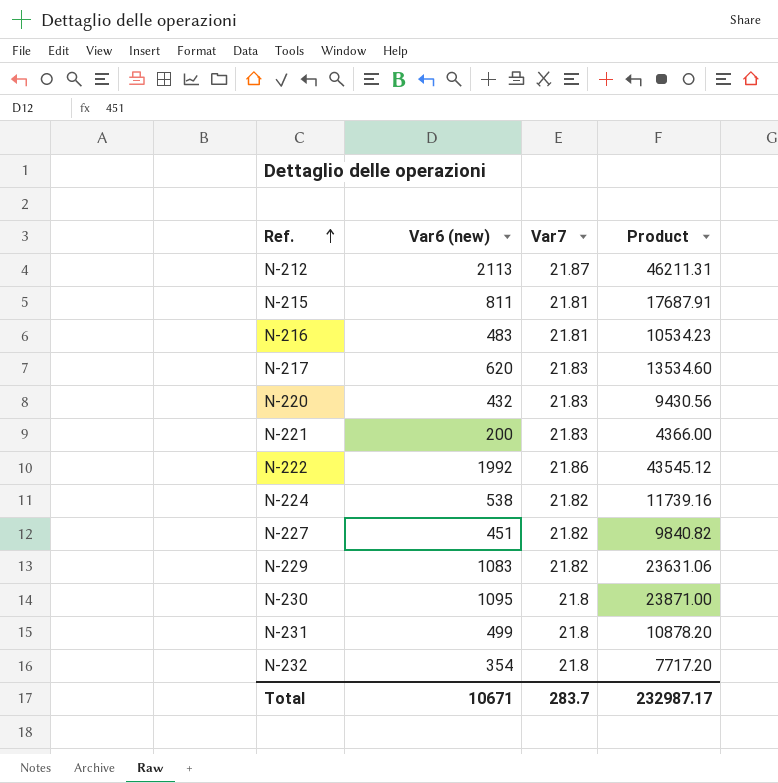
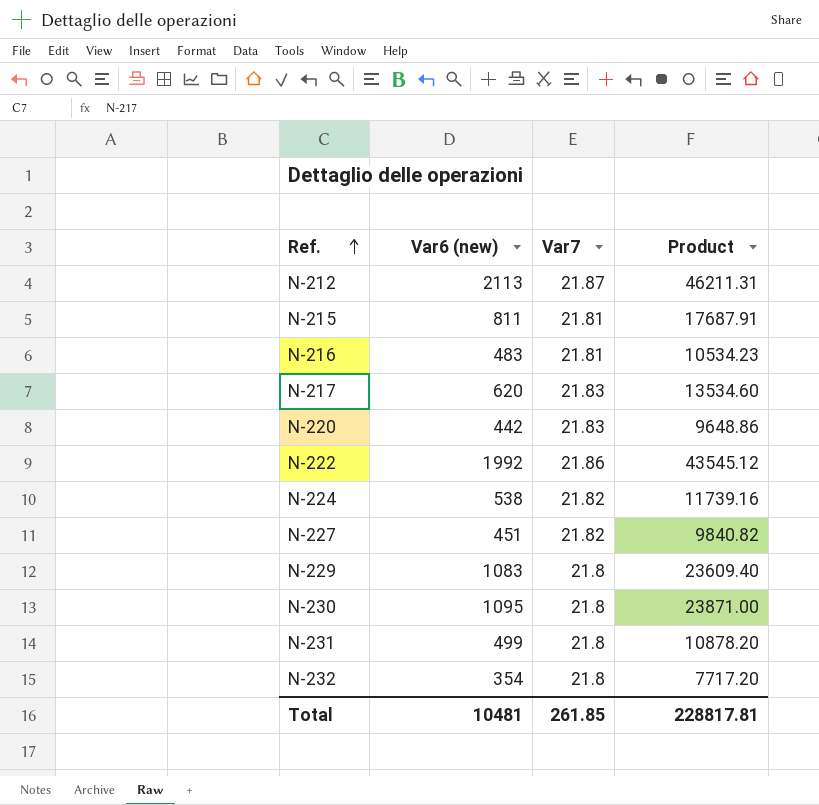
row N-221: 200 | 21.83 | 4366.00 -> none
N-220 | Var6 (new): 432 -> 442
N-220 | Product: 9430.56 -> 9648.86
N-229 | Var7: 21.82 -> 21.8
N-229 | Product: 23631.06 -> 23609.40
Total | Var6 (new): 10671 -> 10481
Total | Var7: 283.7 -> 261.85
Total | Product: 232987.17 -> 228817.81

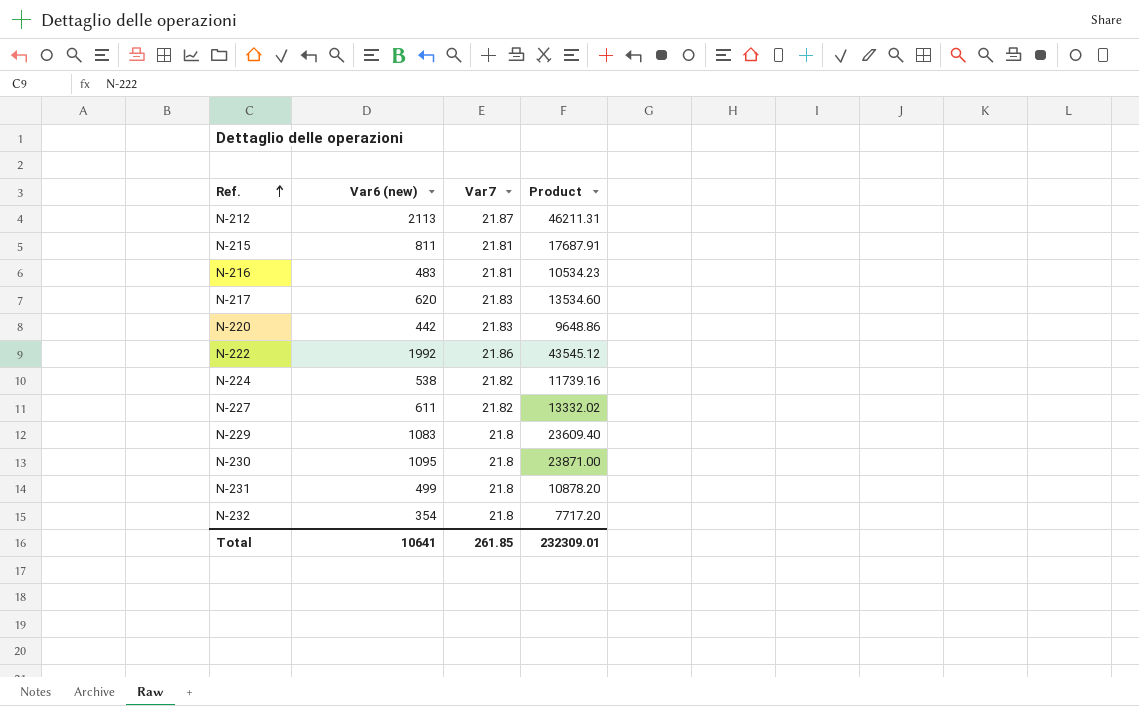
N-227 | Var6 (new): 451 -> 611
N-227 | Product: 9840.82 -> 13332.02
Total | Var6 (new): 10481 -> 10641
Total | Product: 228817.81 -> 232309.01

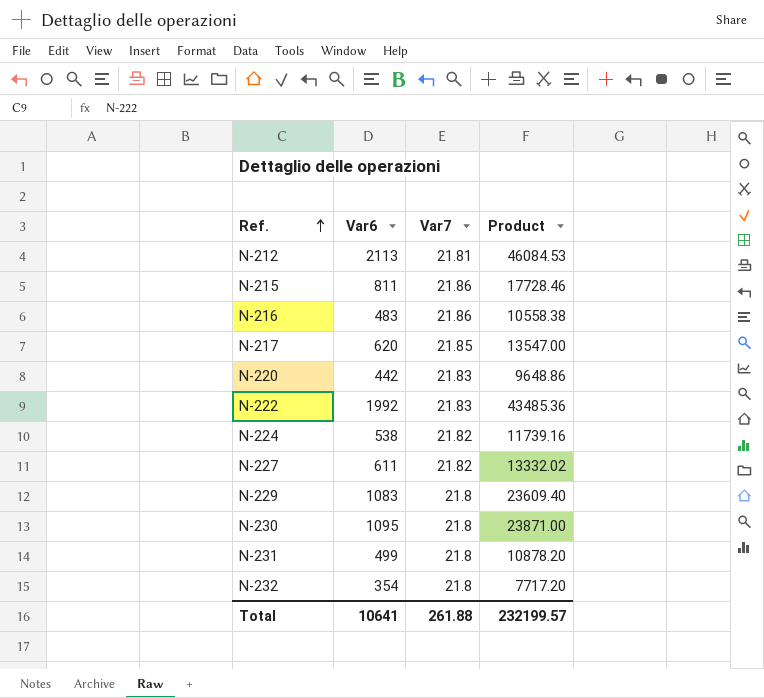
column name: Var6 (new) -> Var6
N-212 | Var7: 21.87 -> 21.81
N-212 | Product: 46211.31 -> 46084.53
N-215 | Var7: 21.81 -> 21.86
N-215 | Product: 17687.91 -> 17728.46
N-216 | Var7: 21.81 -> 21.86
N-216 | Product: 10534.23 -> 10558.38
N-217 | Var7: 21.83 -> 21.85
N-217 | Product: 13534.60 -> 13547.00
N-222 | Var7: 21.86 -> 21.83
N-222 | Product: 43545.12 -> 43485.36
Total | Var7: 261.85 -> 261.88
Total | Product: 232309.01 -> 232199.57

